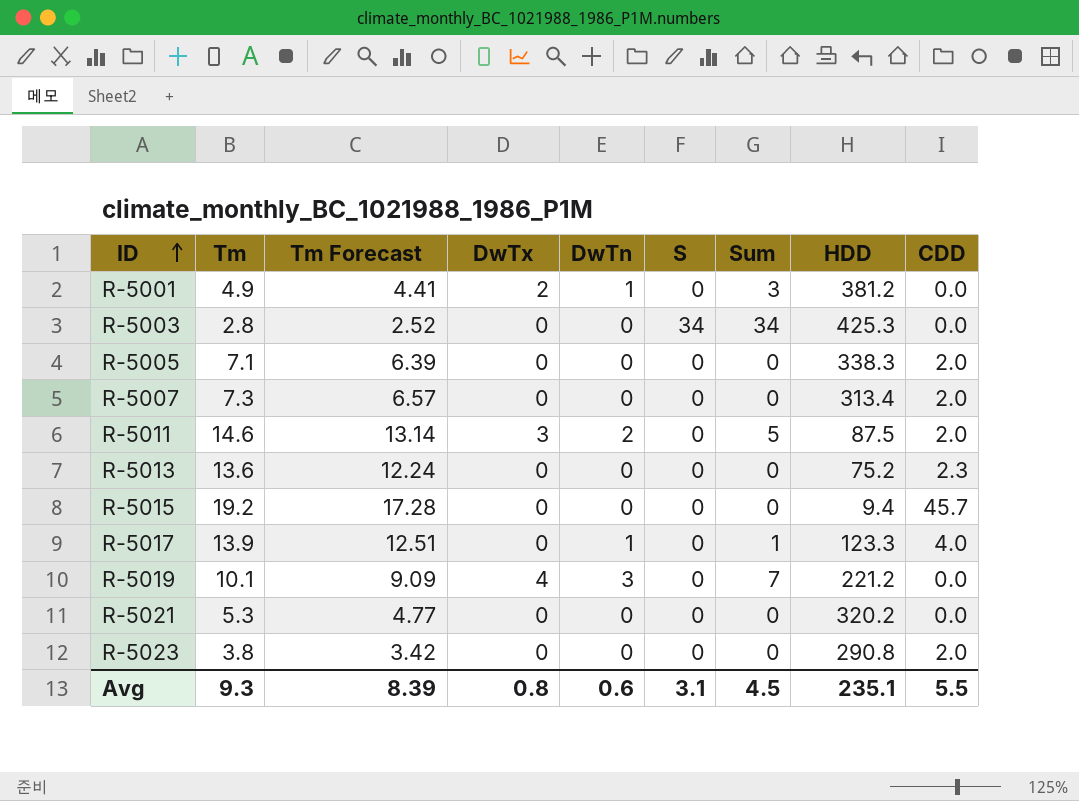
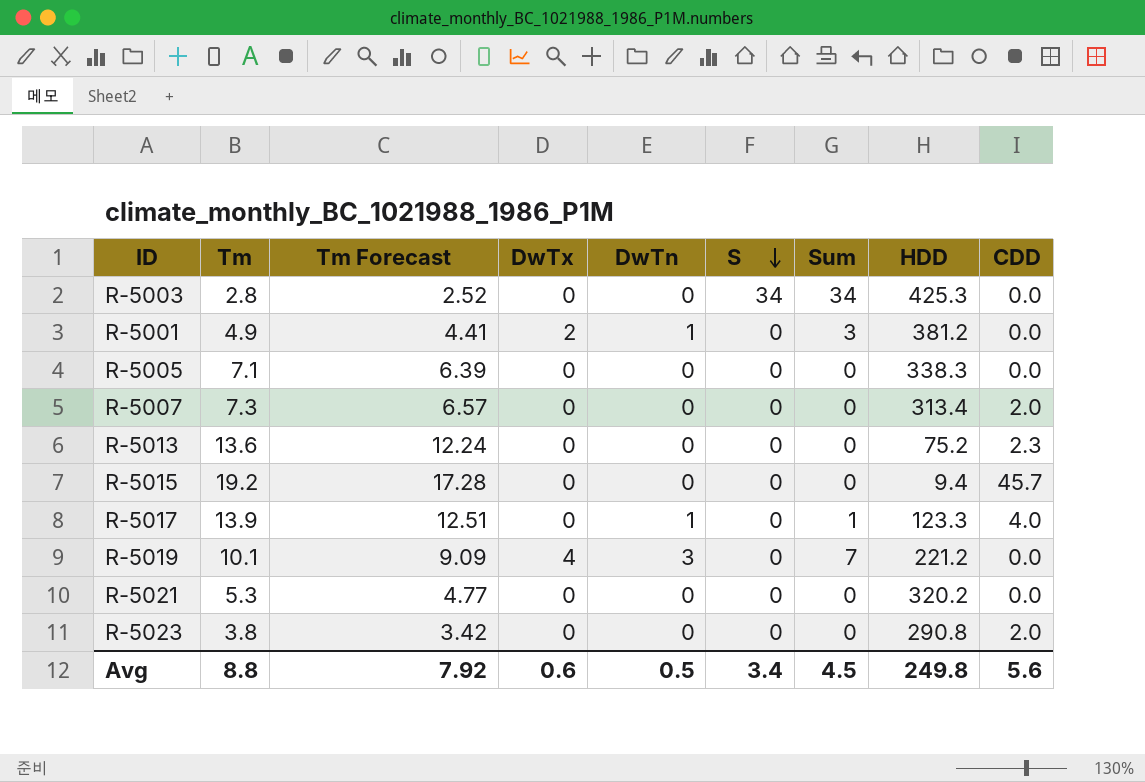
row order: ID ascending -> S descending
row R-5011: 14.6 | 13.14 | 3 | 2 | 0 | 5 | 87.5 | 2.0 -> none
R-5005 | CDD: 2.0 -> 0.0
Avg | Tm: 9.3 -> 8.8
Avg | Tm Forecast: 8.39 -> 7.92
Avg | DwTx: 0.8 -> 0.6
Avg | DwTn: 0.6 -> 0.5
Avg | S: 3.1 -> 3.4
Avg | HDD: 235.1 -> 249.8
Avg | CDD: 5.5 -> 5.6

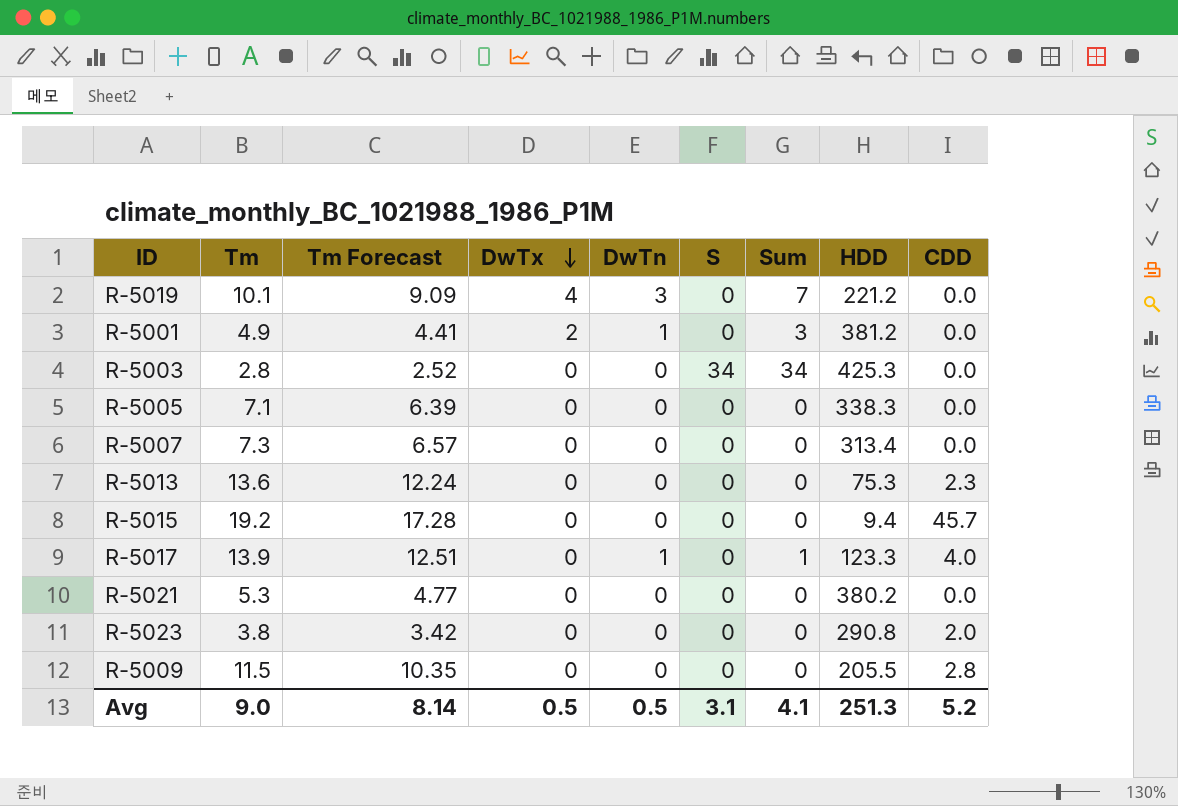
row order: S descending -> DwTx descending
R-5007 | CDD: 2.0 -> 0.0
R-5013 | HDD: 75.2 -> 75.3
R-5021 | HDD: 320.2 -> 380.2
row R-5009: none -> 11.5 | 10.35 | 0 | 0 | 0 | 0 | 205.5 | 2.8
Avg | Tm: 8.8 -> 9.0
Avg | Tm Forecast: 7.92 -> 8.14
Avg | DwTx: 0.6 -> 0.5
Avg | S: 3.4 -> 3.1
Avg | Sum: 4.5 -> 4.1
Avg | HDD: 249.8 -> 251.3
Avg | CDD: 5.6 -> 5.2

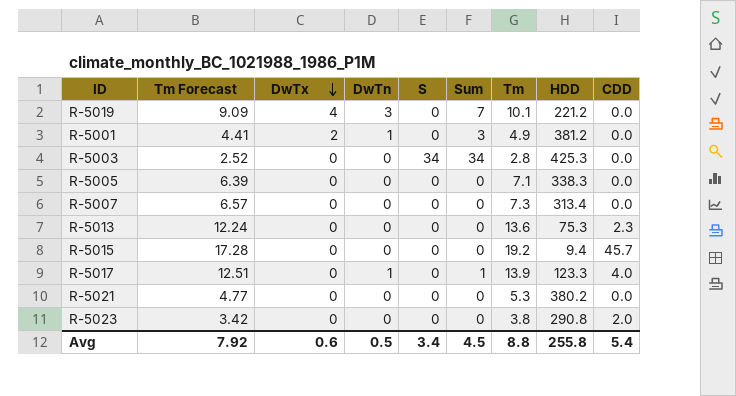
column Tm | position: 2 -> 7
row R-5009: 11.5 | 10.35 | 0 | 0 | 0 | 0 | 205.5 | 2.8 -> none
Avg | Tm Forecast: 8.14 -> 7.92
Avg | DwTx: 0.5 -> 0.6
Avg | S: 3.1 -> 3.4
Avg | Sum: 4.1 -> 4.5
Avg | Tm: 9.0 -> 8.8
Avg | HDD: 251.3 -> 255.8
Avg | CDD: 5.2 -> 5.4

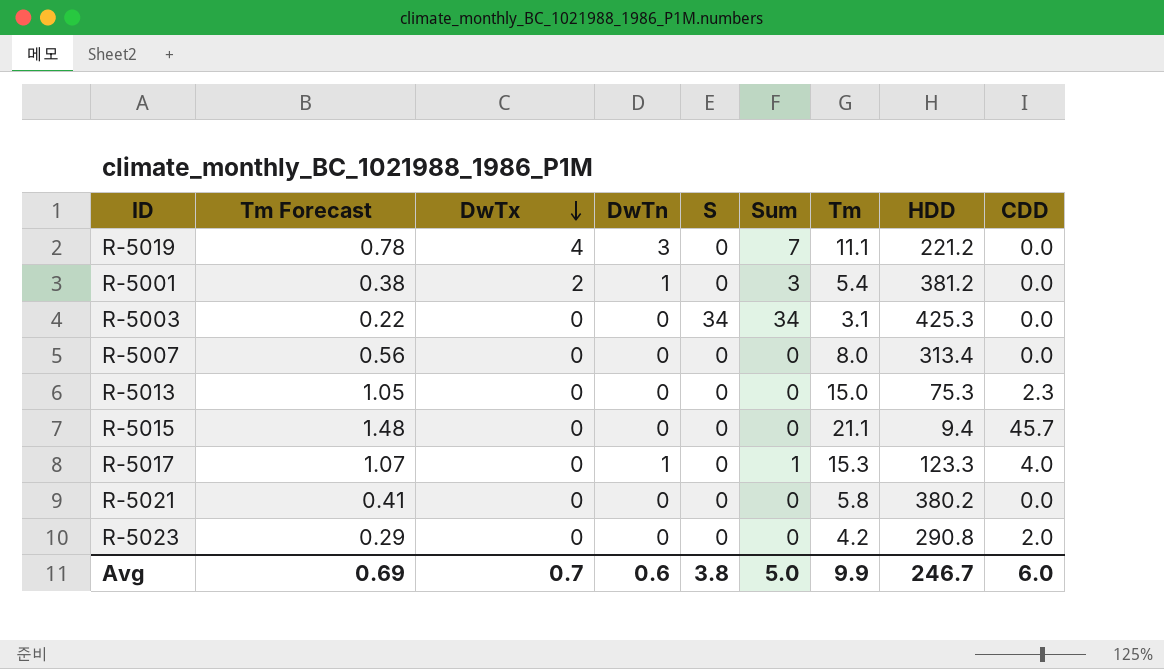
column Tm Forecast | formula: [Tm] * 0.9 -> [Tm] * 0.07
row R-5005: 6.39 | 0 | 0 | 0 | 0 | 7.1 | 338.3 | 0.0 -> none
R-5019 | Tm: 10.1 -> 11.1
R-5001 | Tm: 4.9 -> 5.4
R-5003 | Tm: 2.8 -> 3.1
R-5007 | Tm: 7.3 -> 8.0
R-5013 | Tm: 13.6 -> 15.0
R-5015 | Tm: 19.2 -> 21.1
R-5017 | Tm: 13.9 -> 15.3
R-5021 | Tm: 5.3 -> 5.8
R-5023 | Tm: 3.8 -> 4.2
Avg | Tm Forecast: 7.92 -> 0.69
Avg | DwTx: 0.6 -> 0.7
Avg | DwTn: 0.5 -> 0.6
Avg | S: 3.4 -> 3.8
Avg | Sum: 4.5 -> 5.0
Avg | Tm: 8.8 -> 9.9
Avg | HDD: 255.8 -> 246.7
Avg | CDD: 5.4 -> 6.0

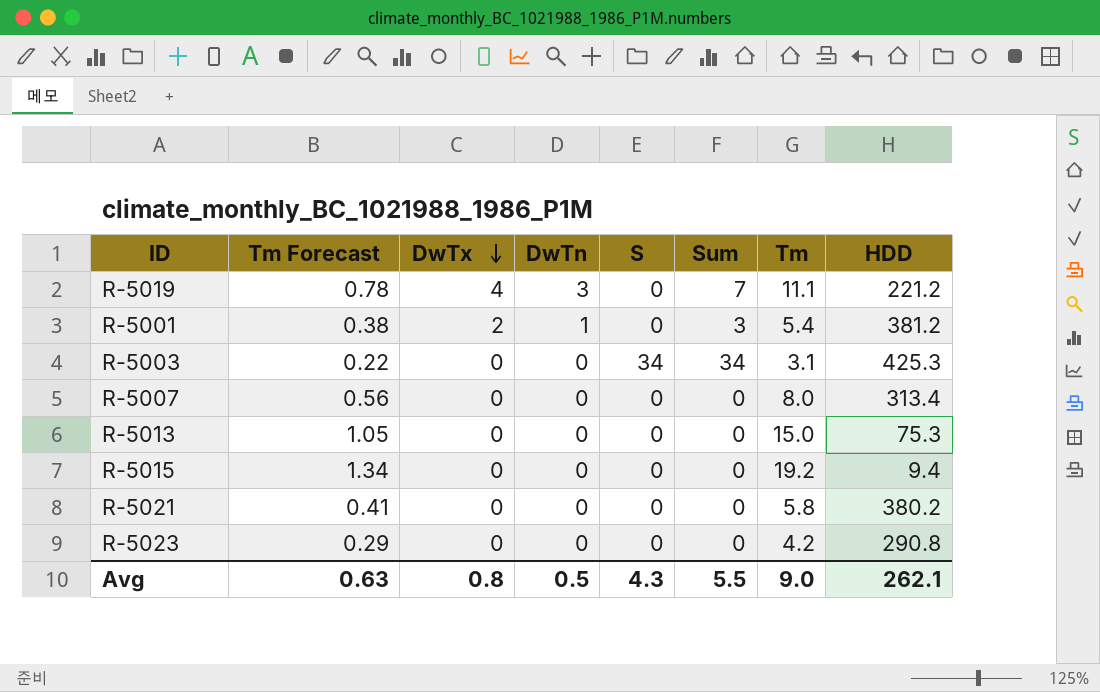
column CDD | position: 9 -> none
row R-5017: 1.07 | 0 | 1 | 0 | 1 | 15.3 | 123.3 | 4.0 -> none
R-5015 | Tm Forecast: 1.48 -> 1.34
R-5015 | Tm: 21.1 -> 19.2
Avg | Tm Forecast: 0.69 -> 0.63
Avg | DwTx: 0.7 -> 0.8
Avg | DwTn: 0.6 -> 0.5
Avg | S: 3.8 -> 4.3
Avg | Sum: 5.0 -> 5.5
Avg | Tm: 9.9 -> 9.0
Avg | HDD: 246.7 -> 262.1

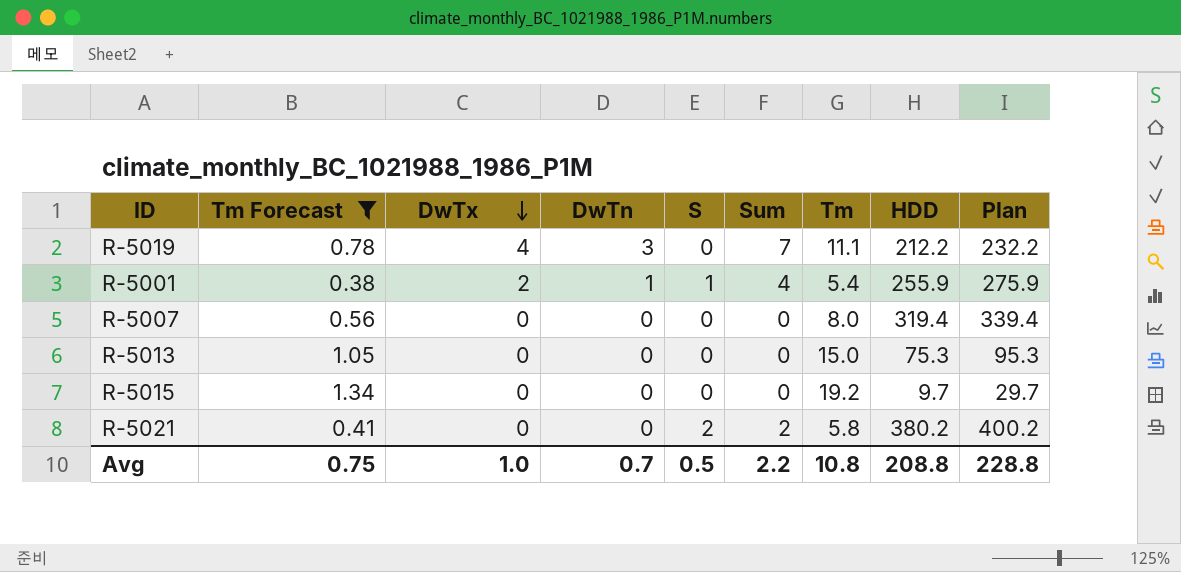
filter: none -> Tm Forecast >= 0.38
column Plan | formula: none -> [HDD] + 20
R-5019 | HDD: 221.2 -> 212.2
R-5001 | S: 0 -> 1
R-5001 | Sum: 3 -> 4
R-5001 | HDD: 381.2 -> 255.9
R-5007 | HDD: 313.4 -> 319.4
R-5015 | HDD: 9.4 -> 9.7
R-5021 | S: 0 -> 2
R-5021 | Sum: 0 -> 2
Avg | Tm Forecast: 0.63 -> 0.75
Avg | DwTx: 0.8 -> 1.0
Avg | DwTn: 0.5 -> 0.7
Avg | S: 4.3 -> 0.5
Avg | Sum: 5.5 -> 2.2
Avg | Tm: 9.0 -> 10.8
Avg | HDD: 262.1 -> 208.8

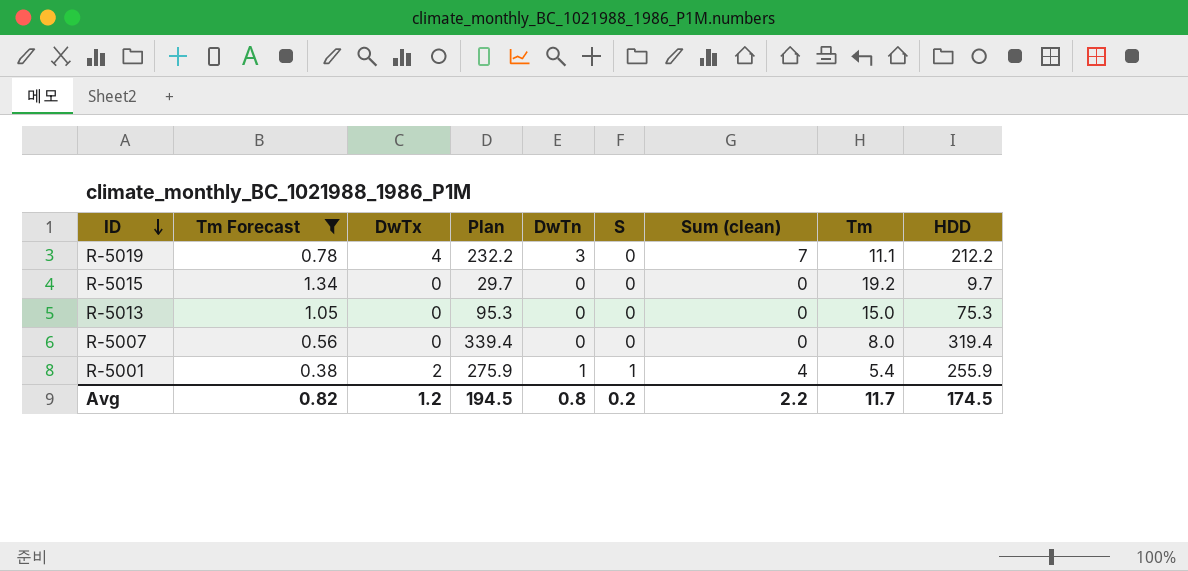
row order: DwTx descending -> ID descending
column Plan | position: 9 -> 4
column name: Sum -> Sum (clean)
row R-5021: 0.41 | 0 | 0 | 2 | 2 | 5.8 | 380.2 | 400.2 -> none
Avg | Tm Forecast: 0.75 -> 0.82
Avg | DwTx: 1.0 -> 1.2
Avg | Plan: 228.8 -> 194.5
Avg | DwTn: 0.7 -> 0.8
Avg | S: 0.5 -> 0.2
Avg | Tm: 10.8 -> 11.7
Avg | HDD: 208.8 -> 174.5

